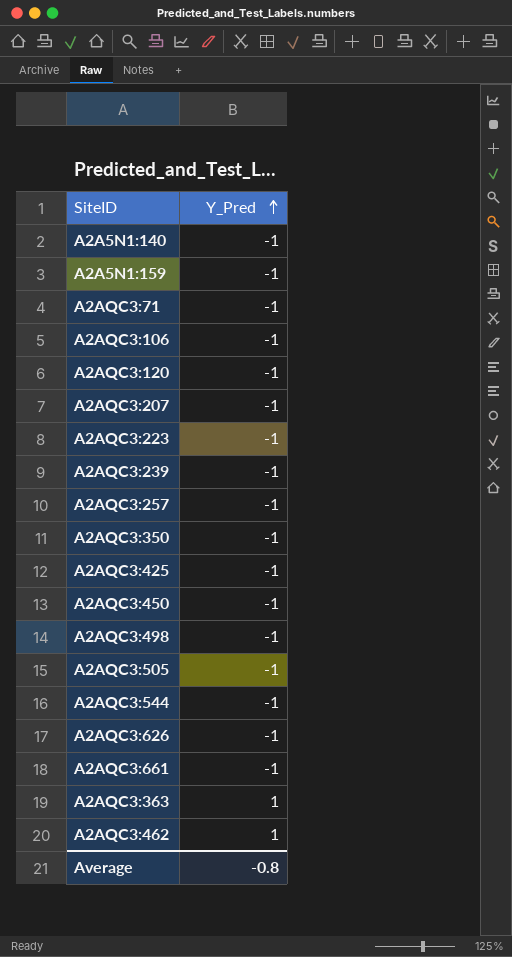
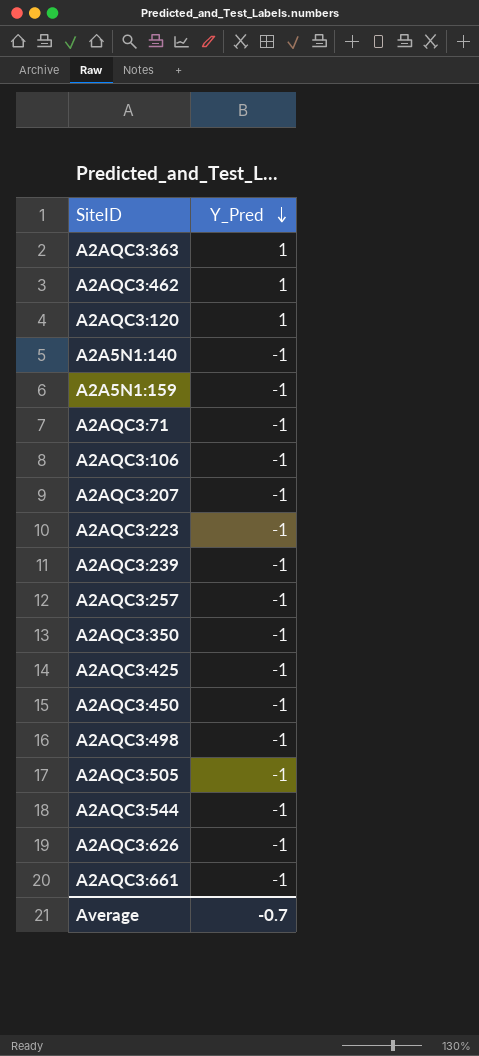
row order: Y_Pred ascending -> Y_Pred descending
A2AQC3:120 | Y_Pred: -1 -> 1
Average | Y_Pred: -0.8 -> -0.7

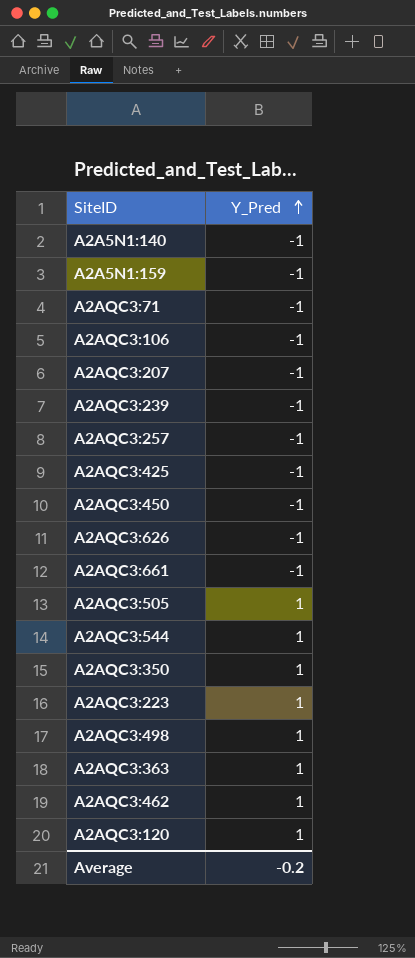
row order: Y_Pred descending -> Y_Pred ascending
A2AQC3:505 | Y_Pred: -1 -> 1
A2AQC3:544 | Y_Pred: -1 -> 1
A2AQC3:350 | Y_Pred: -1 -> 1
A2AQC3:223 | Y_Pred: -1 -> 1
A2AQC3:498 | Y_Pred: -1 -> 1
Average | Y_Pred: -0.7 -> -0.2

